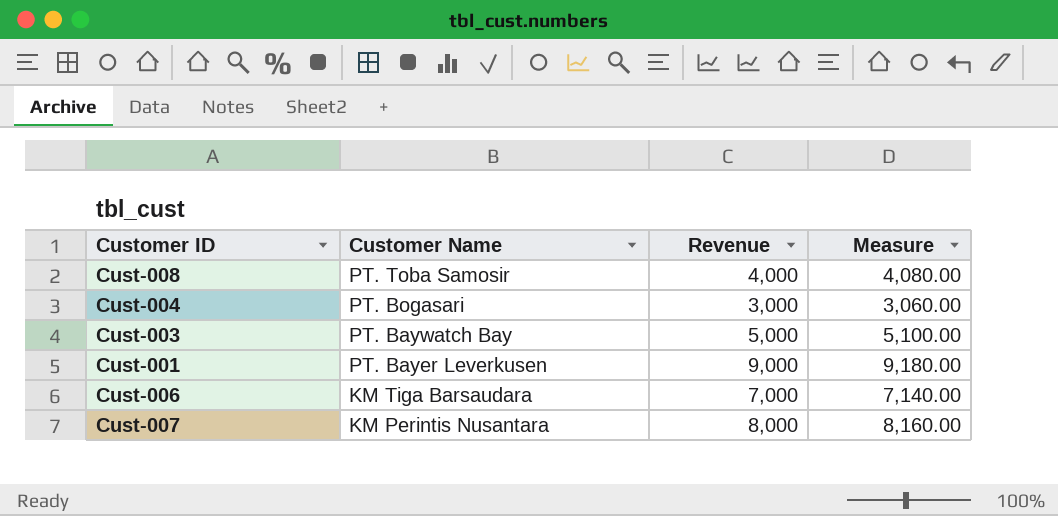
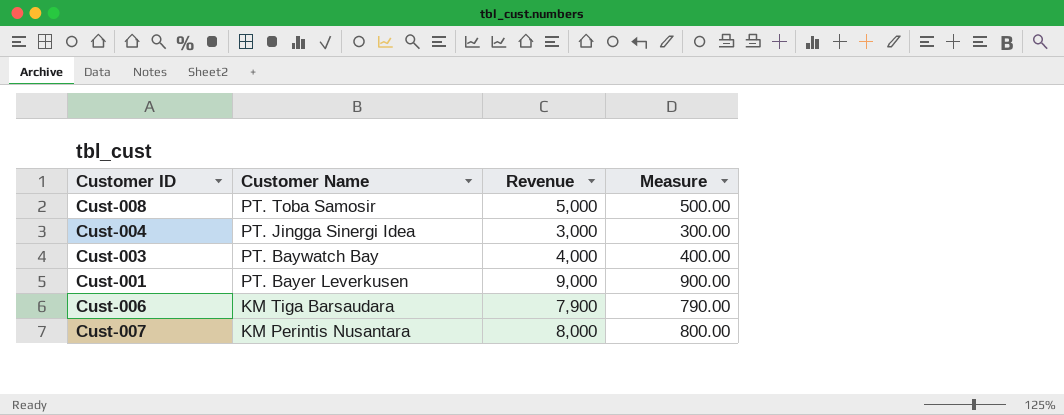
column Measure | formula: [Revenue] * 1.02 -> [Revenue] * 0.1
Cust-008 | Revenue: 4,000 -> 5,000
Cust-004 | Customer Name: PT. Bogasari -> PT. Jingga Sinergi Idea
Cust-003 | Revenue: 5,000 -> 4,000
Cust-006 | Revenue: 7,000 -> 7,900

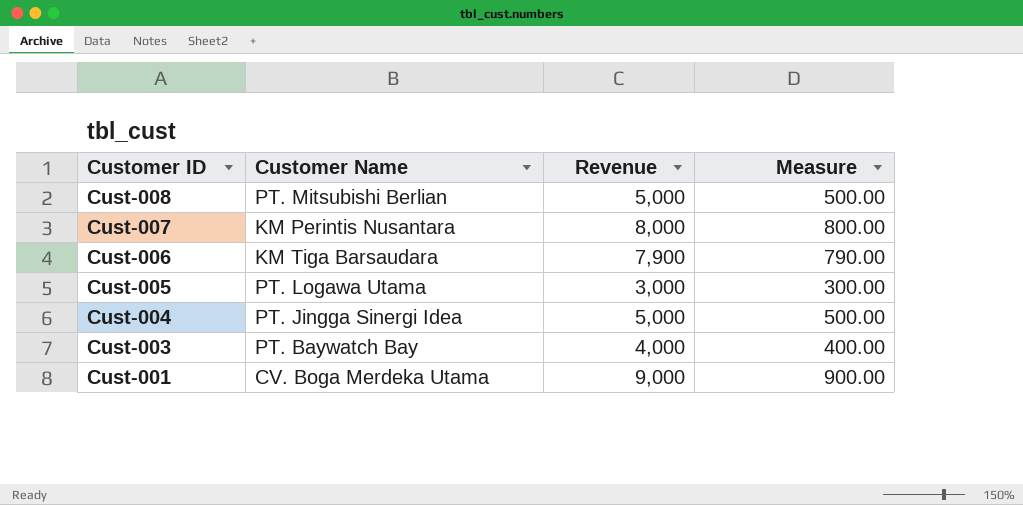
row order: Customer Name descending -> Customer ID descending
Cust-008 | Customer Name: PT. Toba Samosir -> PT. Mitsubishi Berlian
row Cust-005: none -> PT. Logawa Utama | 3,000 | 300.00
Cust-004 | Revenue: 3,000 -> 5,000
Cust-004 | Measure: 300.00 -> 500.00
Cust-001 | Customer Name: PT. Bayer Leverkusen -> CV. Boga Merdeka Utama

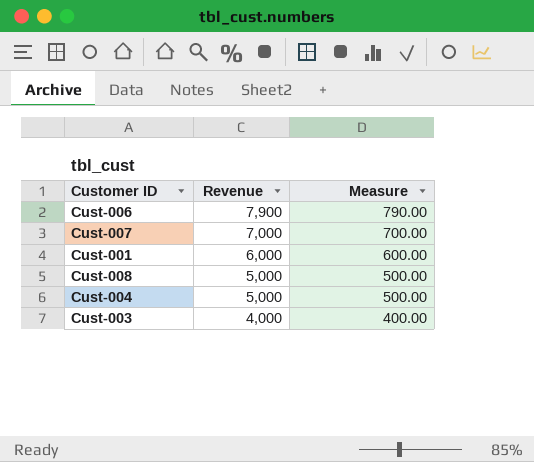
row order: Customer ID descending -> Revenue descending
column Customer Name | position: 2 -> none
row Cust-005: PT. Logawa Utama | 3,000 | 300.00 -> none
Cust-007 | Revenue: 8,000 -> 7,000
Cust-007 | Measure: 800.00 -> 700.00
Cust-001 | Revenue: 9,000 -> 6,000
Cust-001 | Measure: 900.00 -> 600.00

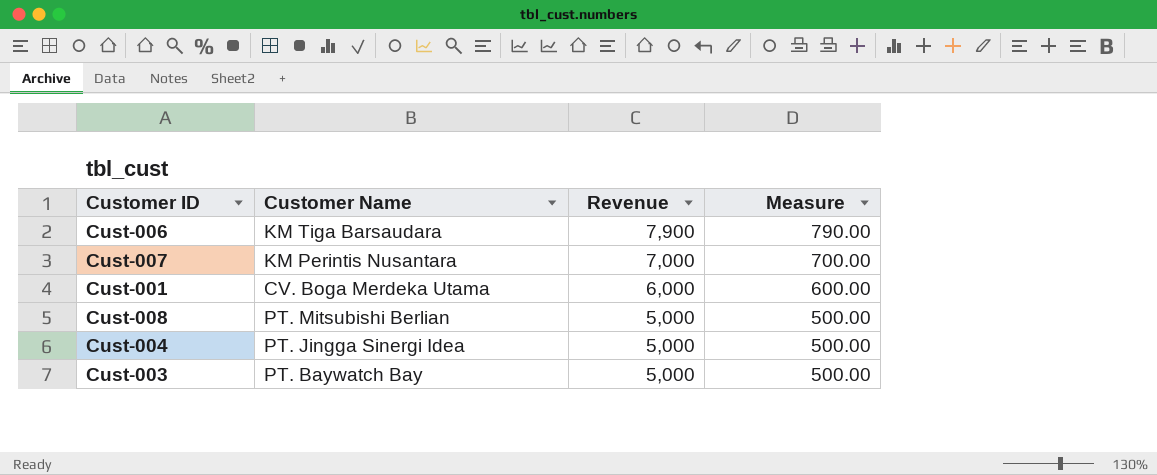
column Customer Name | position: none -> 2
Cust-003 | Revenue: 4,000 -> 5,000
Cust-003 | Measure: 400.00 -> 500.00

